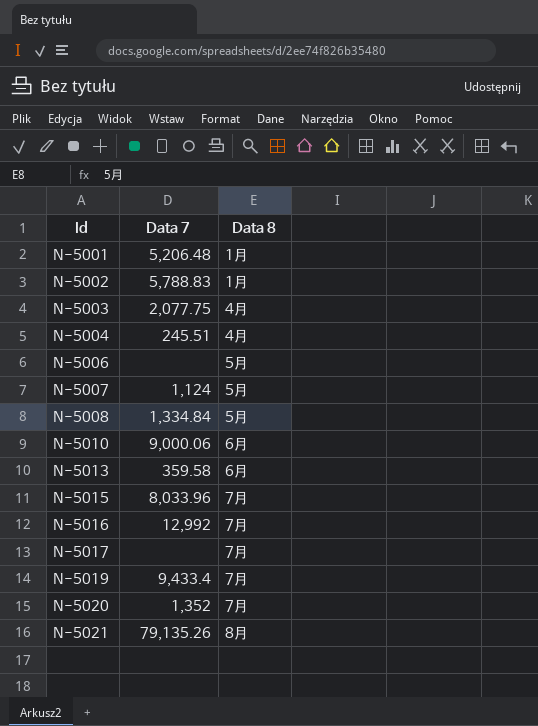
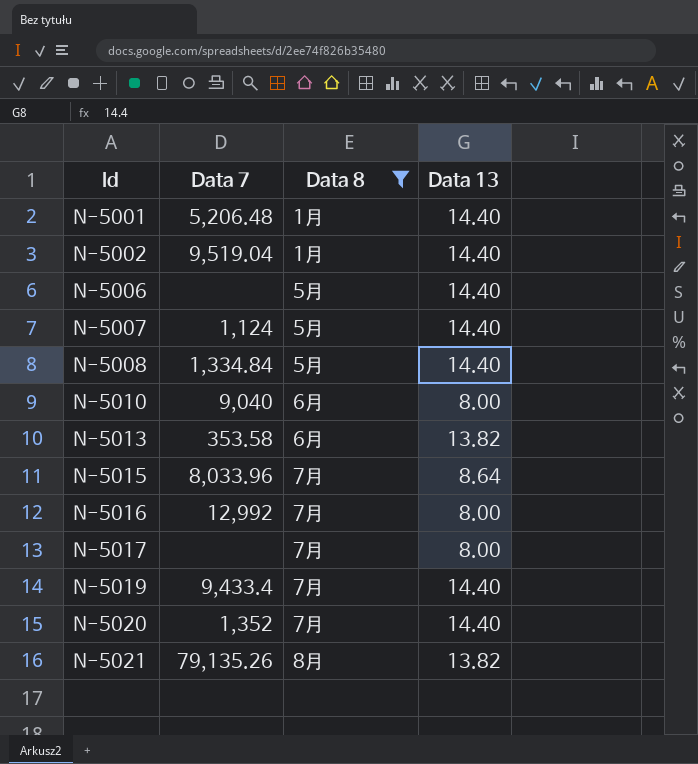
filter: none -> Data 8 != 4月
column Data 13 | position: none -> 4
N-5002 | Data 7: 5,788.83 -> 9,519.04
N-5010 | Data 7: 9,000.06 -> 9,040
N-5013 | Data 7: 359.58 -> 353.58

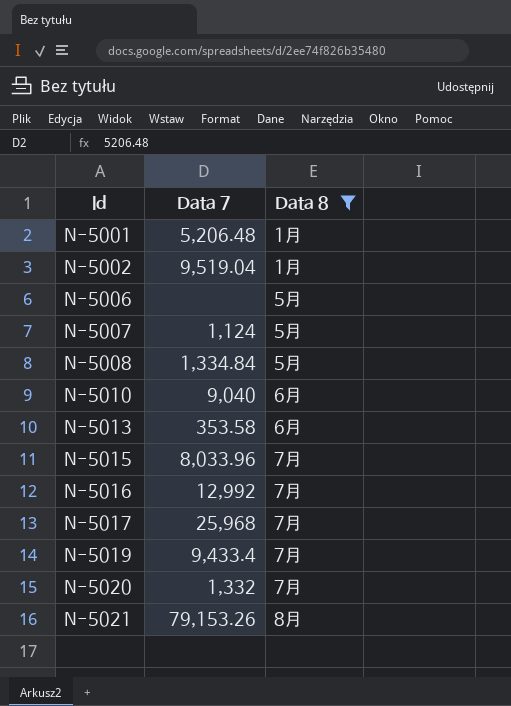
column Data 13 | position: 4 -> none
N-5017 | Data 7: none -> 25,968
N-5020 | Data 7: 1,352 -> 1,332
N-5021 | Data 7: 79,135.26 -> 79,153.26

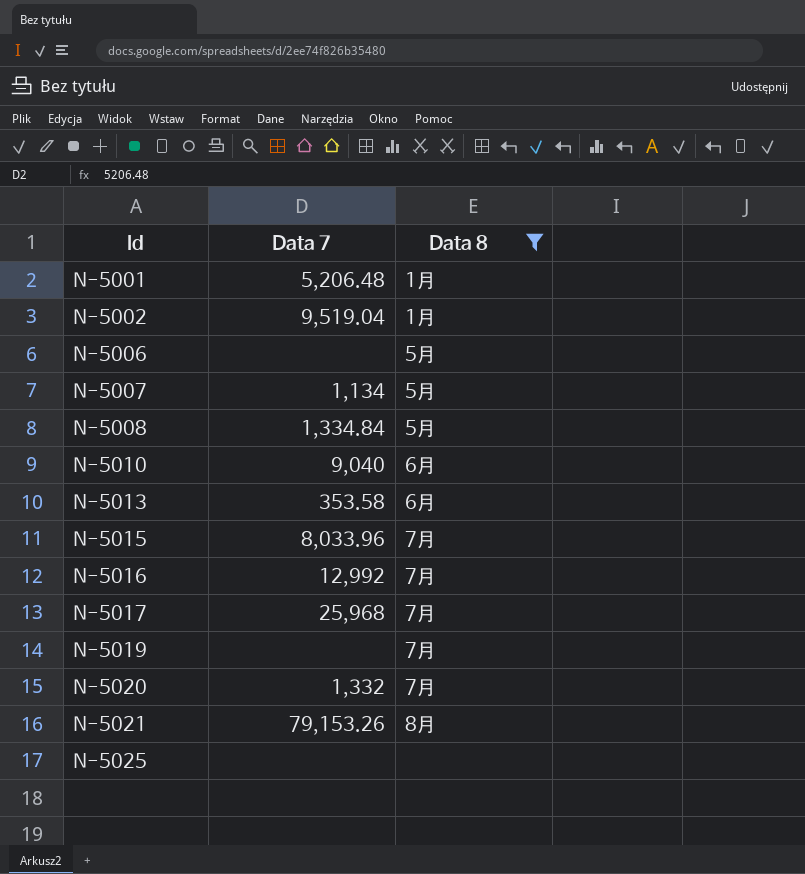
N-5007 | Data 7: 1,124 -> 1,134
N-5019 | Data 7: 9,433.4 -> none
row N-5025: none -> none | none

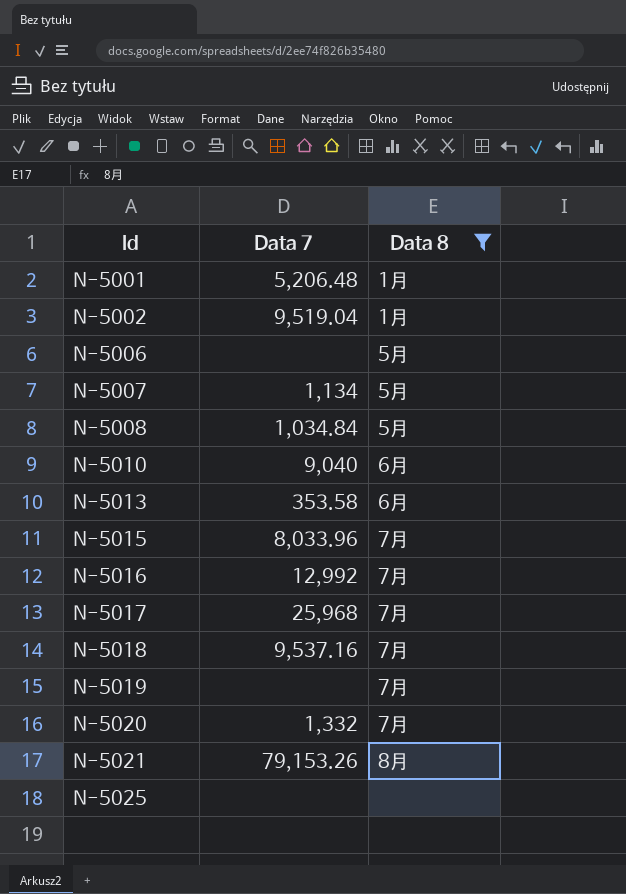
N-5008 | Data 7: 1,334.84 -> 1,034.84
row N-5018: none -> 9,537.16 | 7月

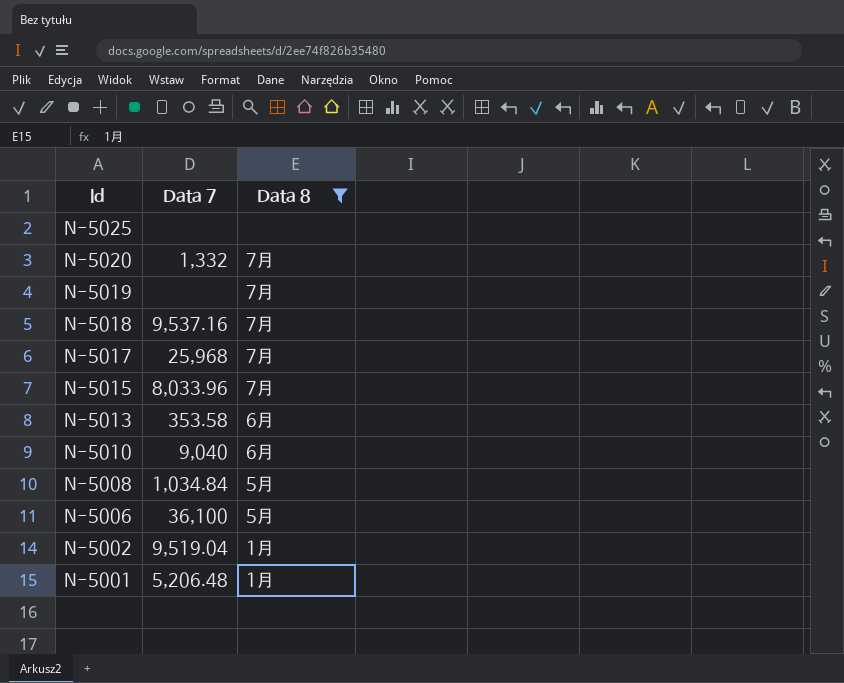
row order: Id ascending -> Id descending
row N-5007: 1,134 | 5月 -> none
row N-5016: 12,992 | 7月 -> none
row N-5021: 79,153.26 | 8月 -> none
N-5006 | Data 7: none -> 36,100

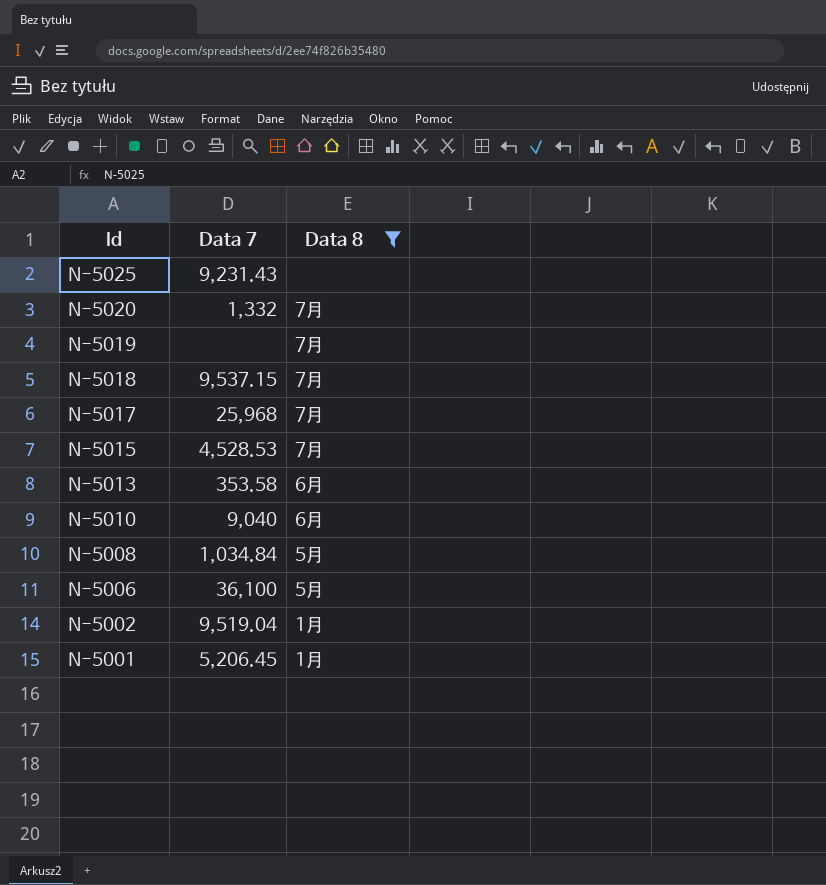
N-5025 | Data 7: none -> 9,231.43
N-5018 | Data 7: 9,537.16 -> 9,537.15
N-5015 | Data 7: 8,033.96 -> 4,528.53
N-5001 | Data 7: 5,206.48 -> 5,206.45

